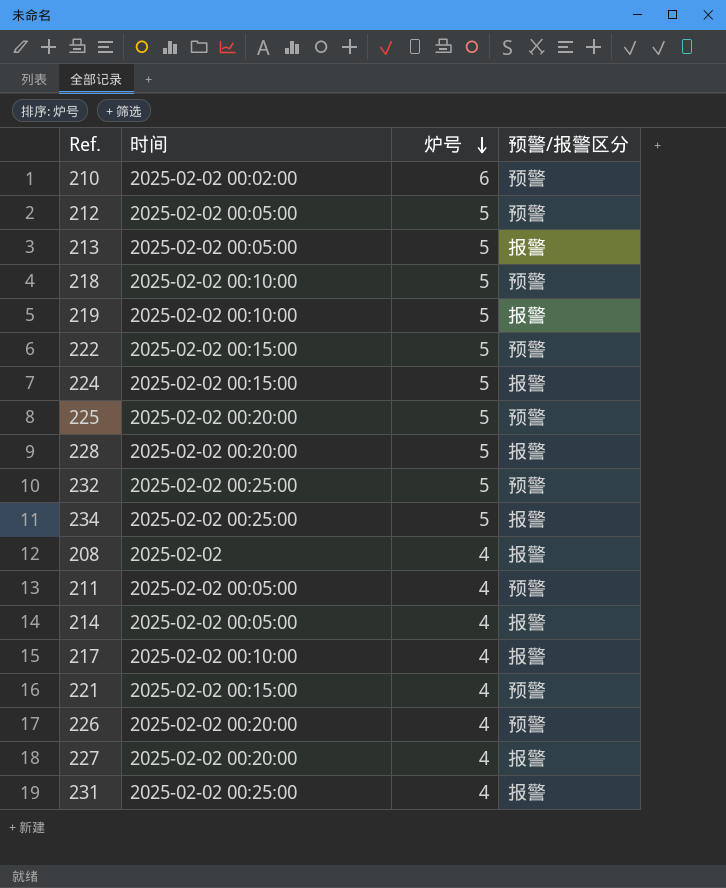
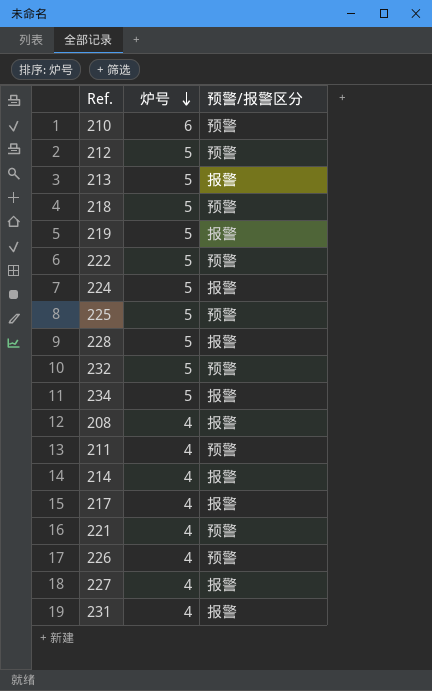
column 时间 | position: 2 -> none

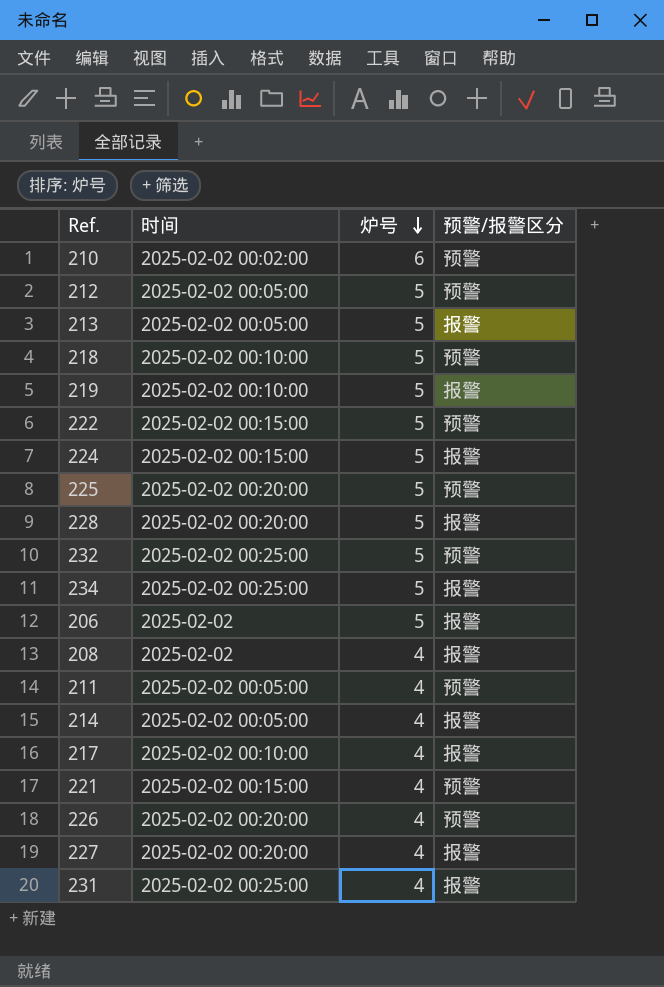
column 时间 | position: none -> 2
row 206: none -> 2025-02-02 | 5 | 报警

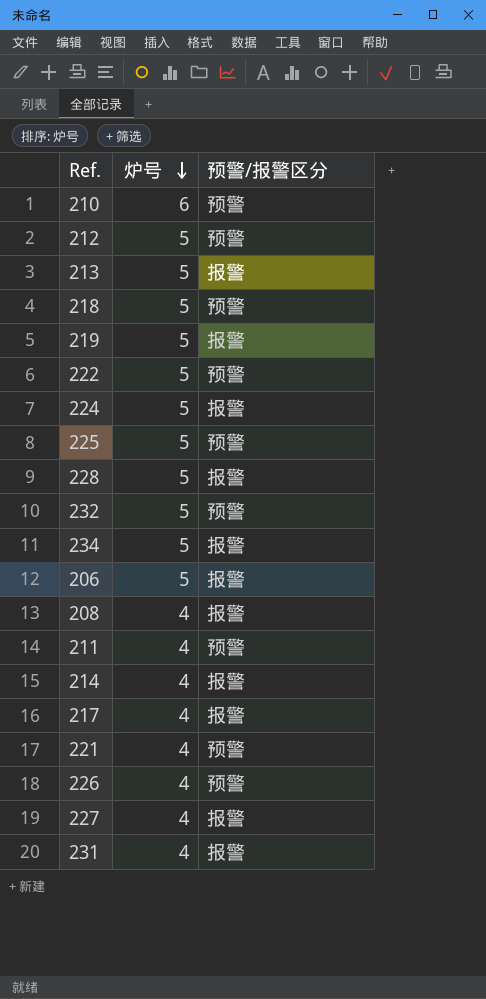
column 时间 | position: 2 -> none

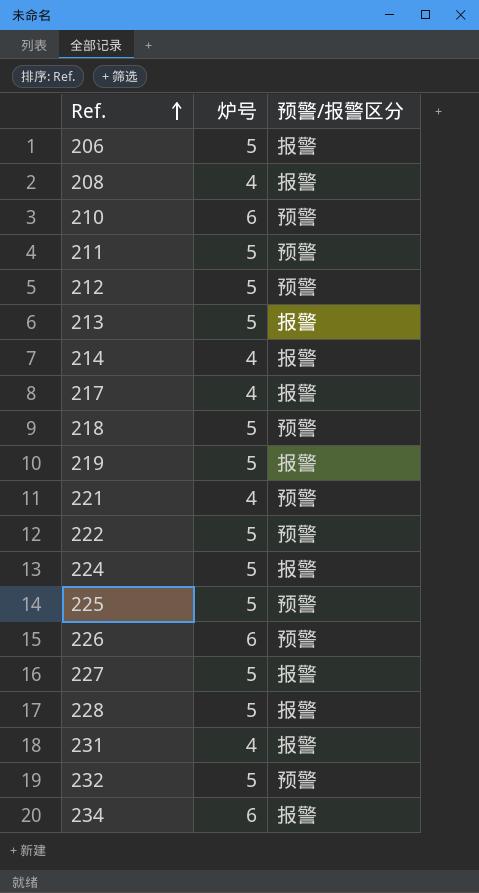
row order: 炉号 descending -> Ref. ascending
211 | 炉号: 4 -> 5
226 | 炉号: 4 -> 6
227 | 炉号: 4 -> 5
234 | 炉号: 5 -> 6

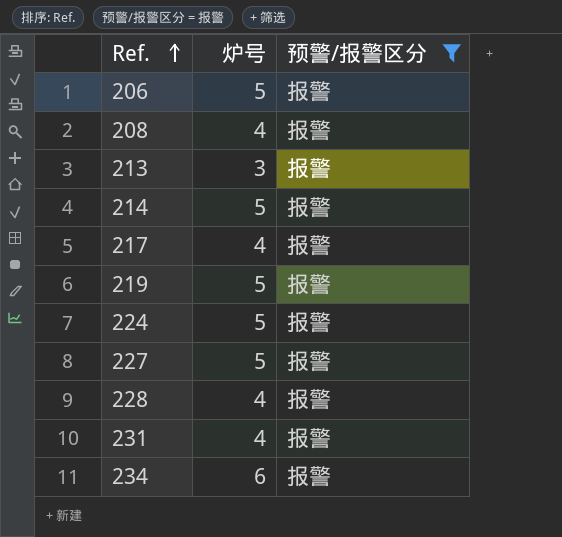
filter: none -> 预警/报警区分 = 报警
213 | 炉号: 5 -> 3
214 | 炉号: 4 -> 5
228 | 炉号: 5 -> 4

